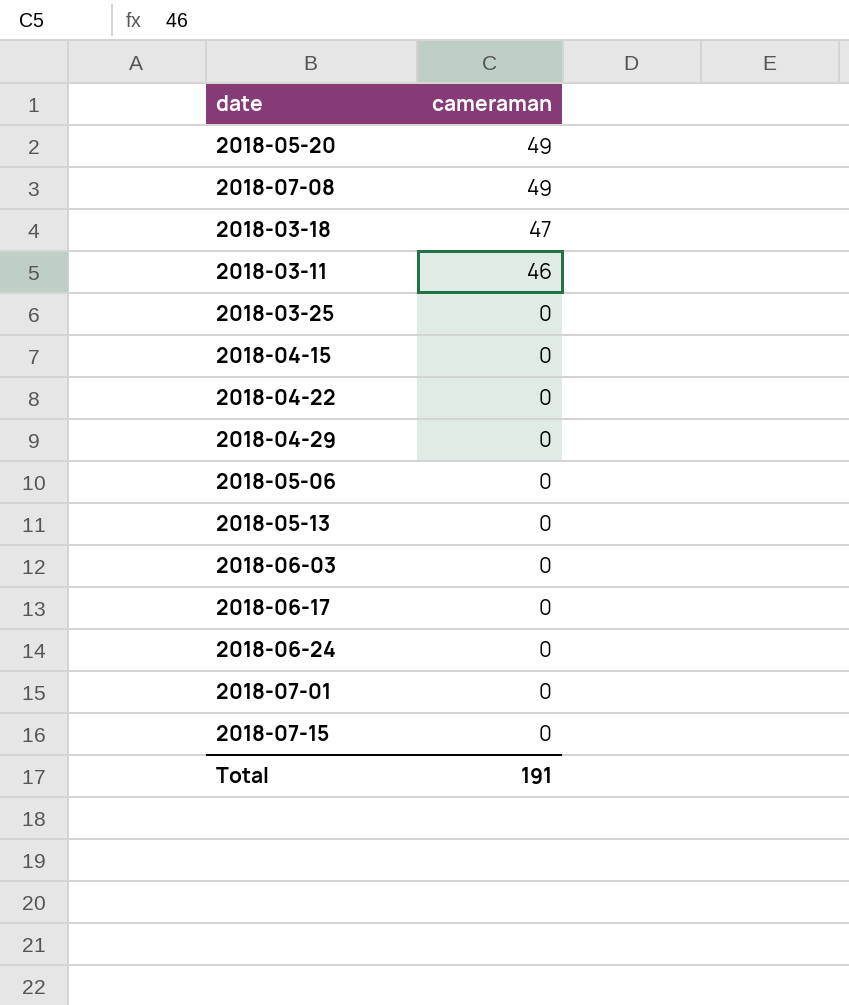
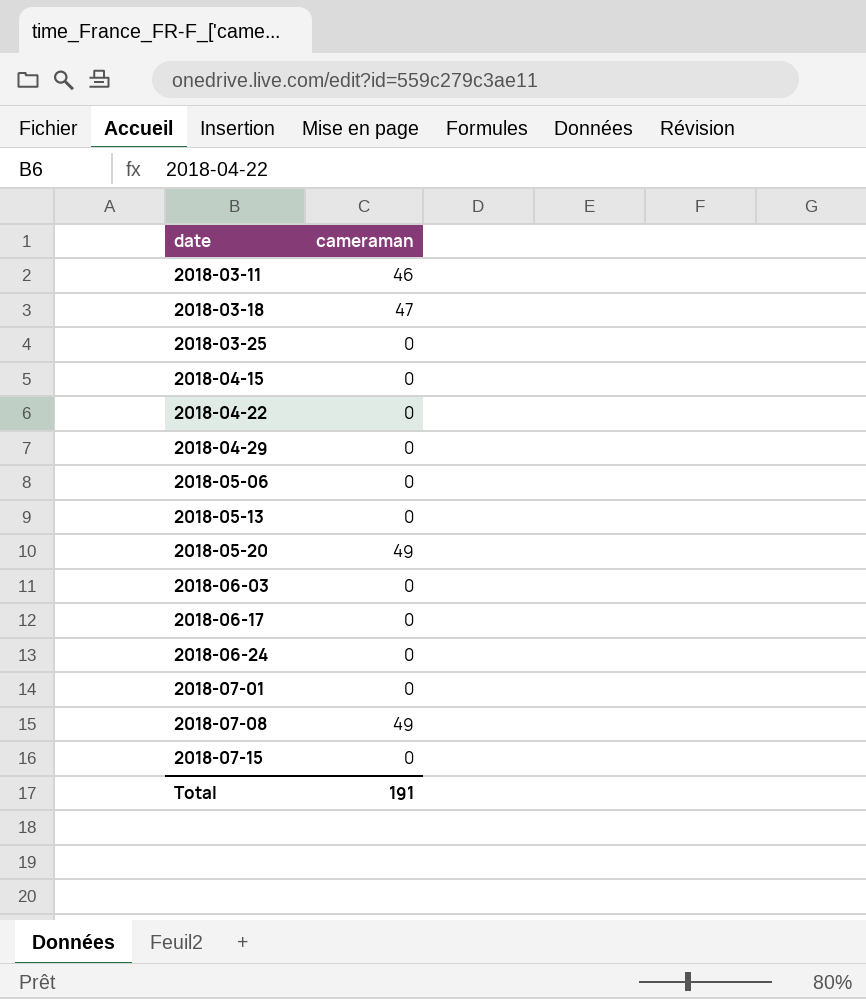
row order: cameraman descending -> date ascending

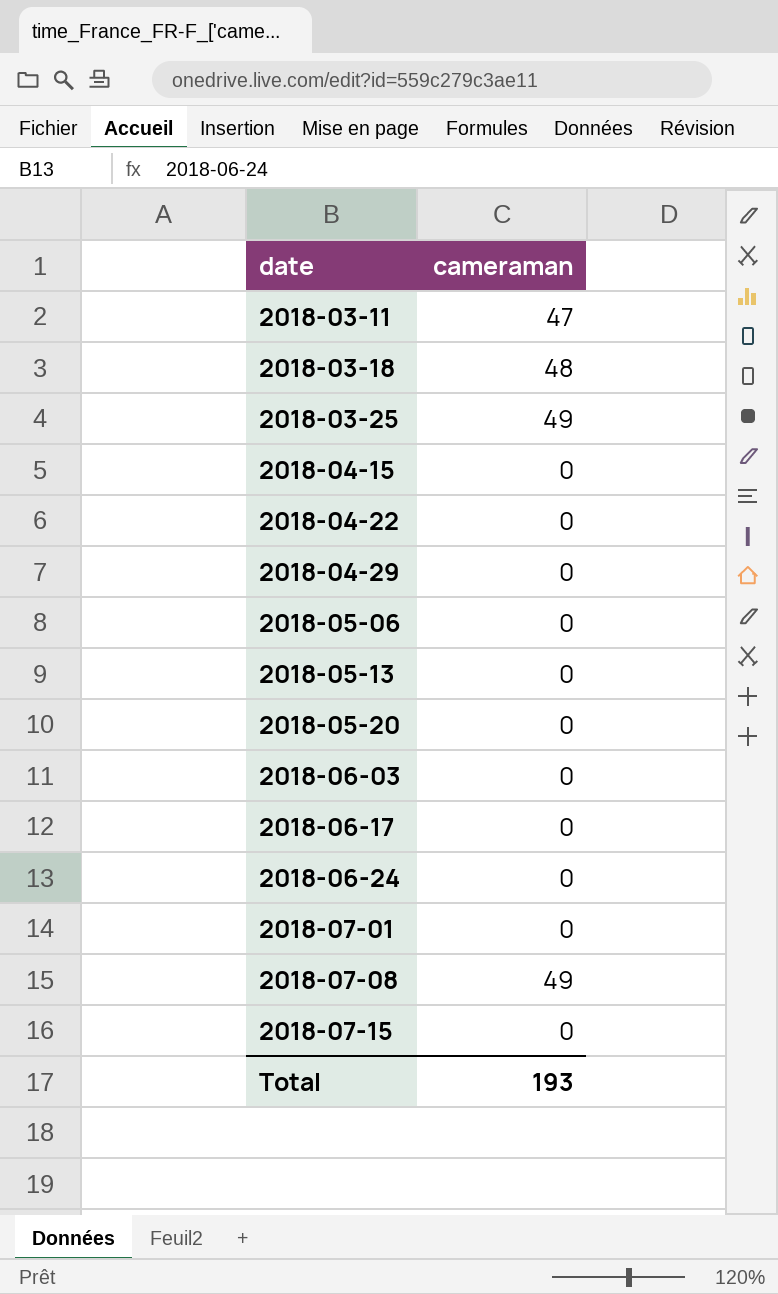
2018-03-11 | cameraman: 46 -> 47
2018-03-18 | cameraman: 47 -> 48
2018-03-25 | cameraman: 0 -> 49
2018-05-20 | cameraman: 49 -> 0
Total | cameraman: 191 -> 193

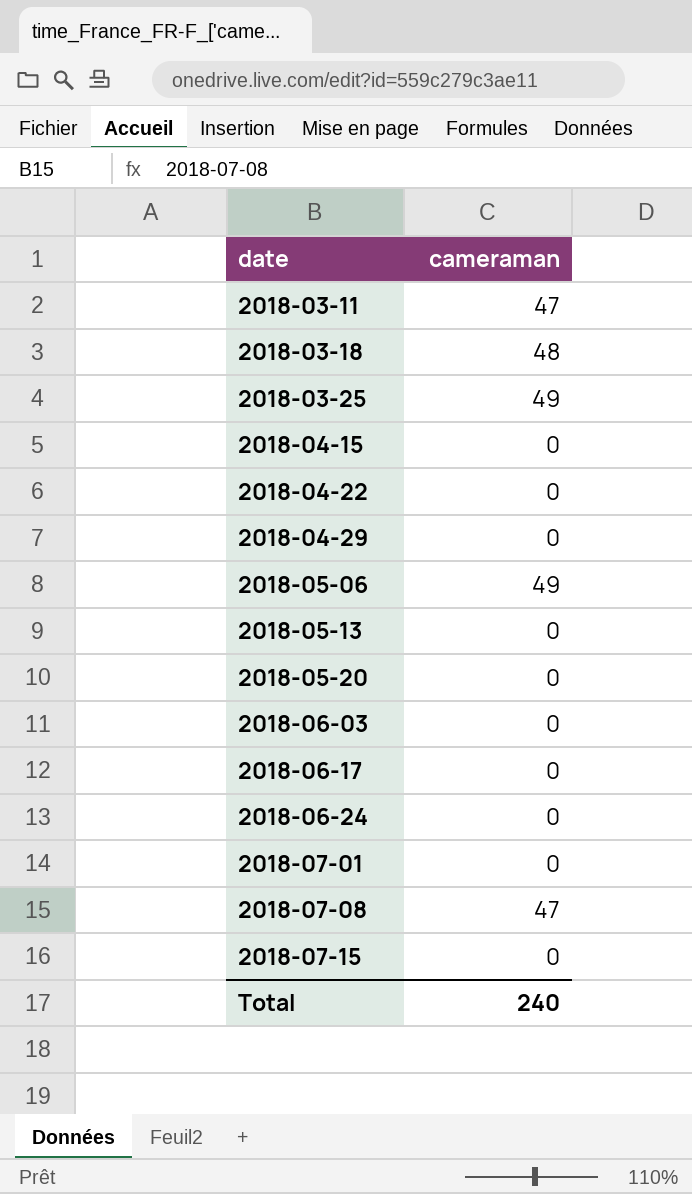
2018-05-06 | cameraman: 0 -> 49
2018-07-08 | cameraman: 49 -> 47
Total | cameraman: 193 -> 240

